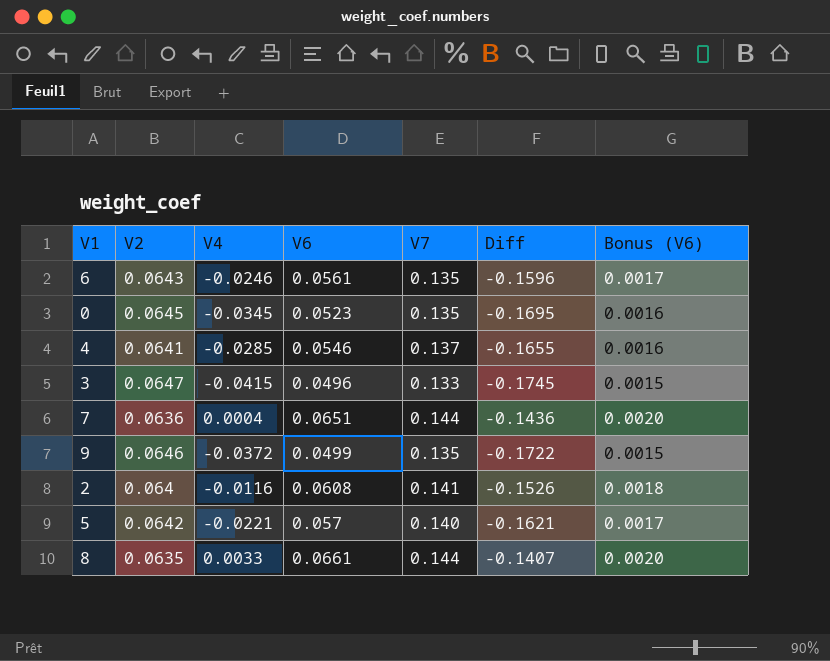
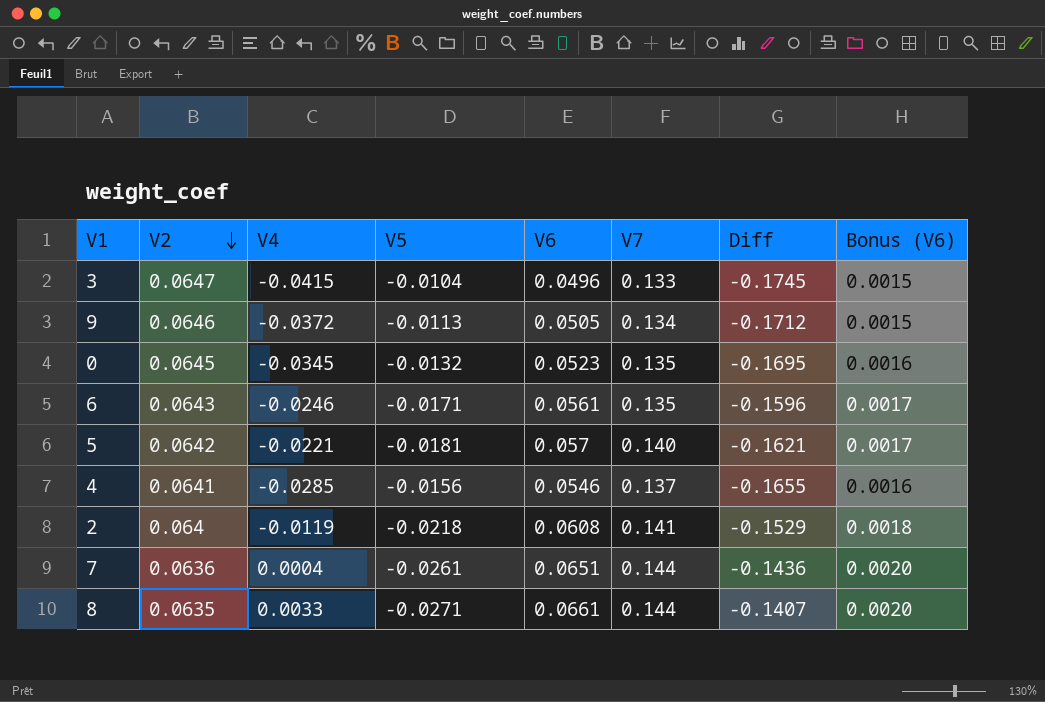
row order: none -> V2 descending
column V5 | position: none -> 4
9 | V6: 0.0499 -> 0.0505
9 | V7: 0.135 -> 0.134
9 | Diff: -0.1722 -> -0.1712
2 | V4: -0.0116 -> -0.0119
2 | Diff: -0.1526 -> -0.1529

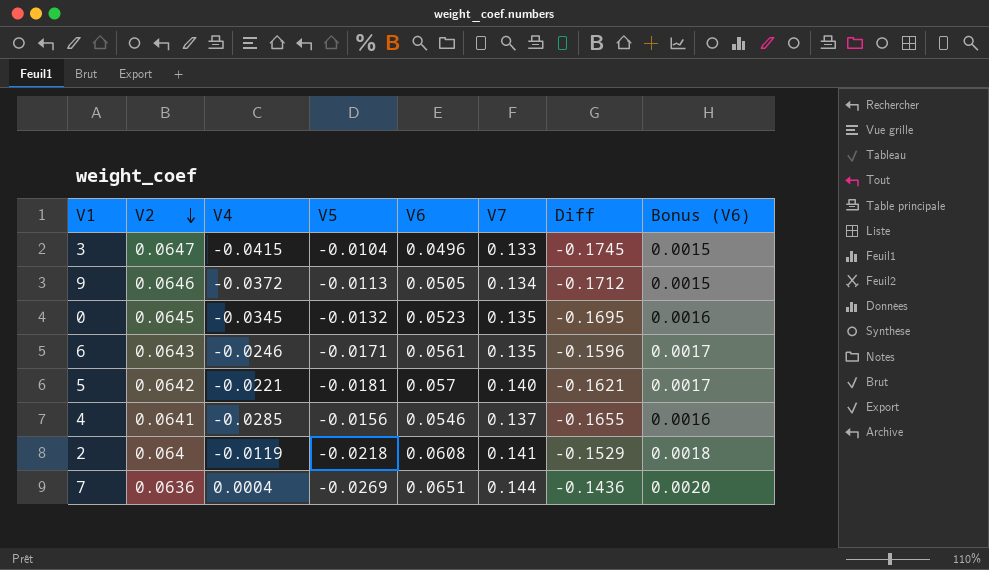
row 8: 0.0635 | 0.0033 | -0.0271 | 0.0661 | 0.144 | -0.1407 | 0.0020 -> none
7 | V5: -0.0261 -> -0.0269

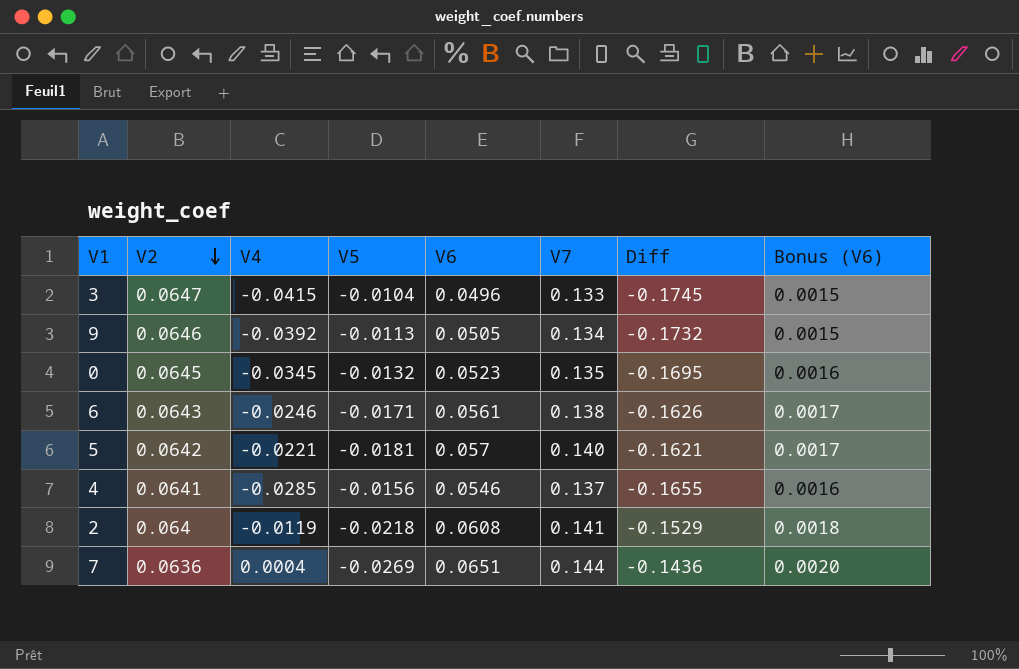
9 | V4: -0.0372 -> -0.0392
9 | Diff: -0.1712 -> -0.1732
6 | V7: 0.135 -> 0.138
6 | Diff: -0.1596 -> -0.1626

